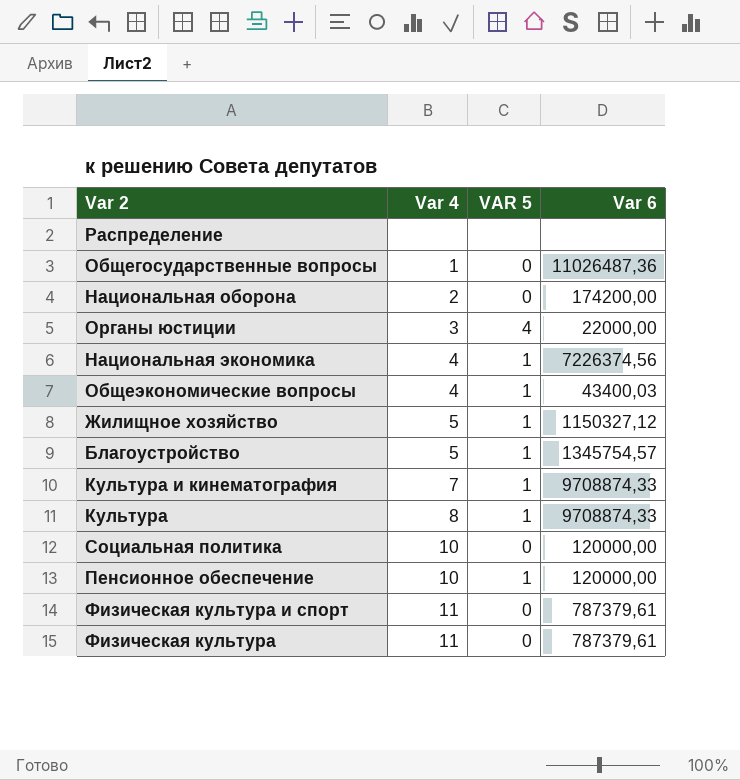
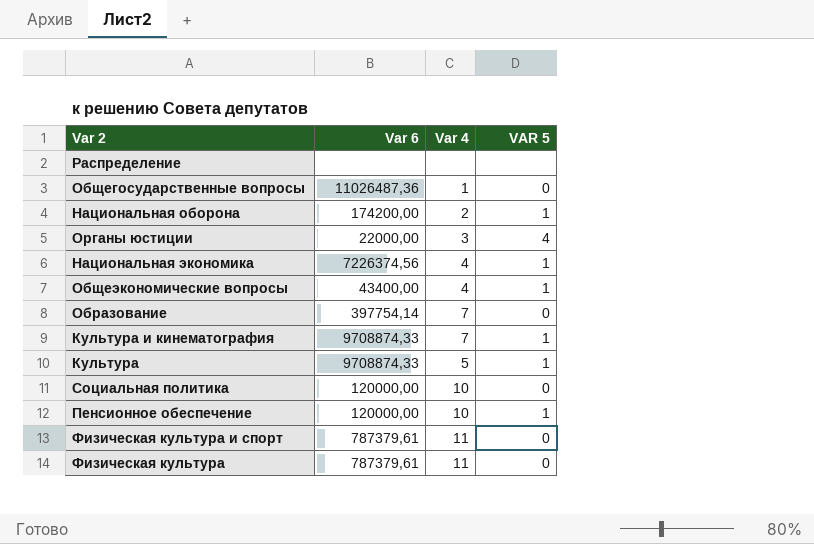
column Var 6 | position: 4 -> 2
row Жилищное хозяйство: 5 | 1 | 1150327,12 -> none
row Благоустройство: 5 | 1 | 1345754,57 -> none
Национальная оборона | VAR 5: 0 -> 1
Общеэкономические вопросы | Var 6: 43400,03 -> 43400,00
row Образование: none -> 397754,14 | 7 | 0
Культура | Var 4: 8 -> 5

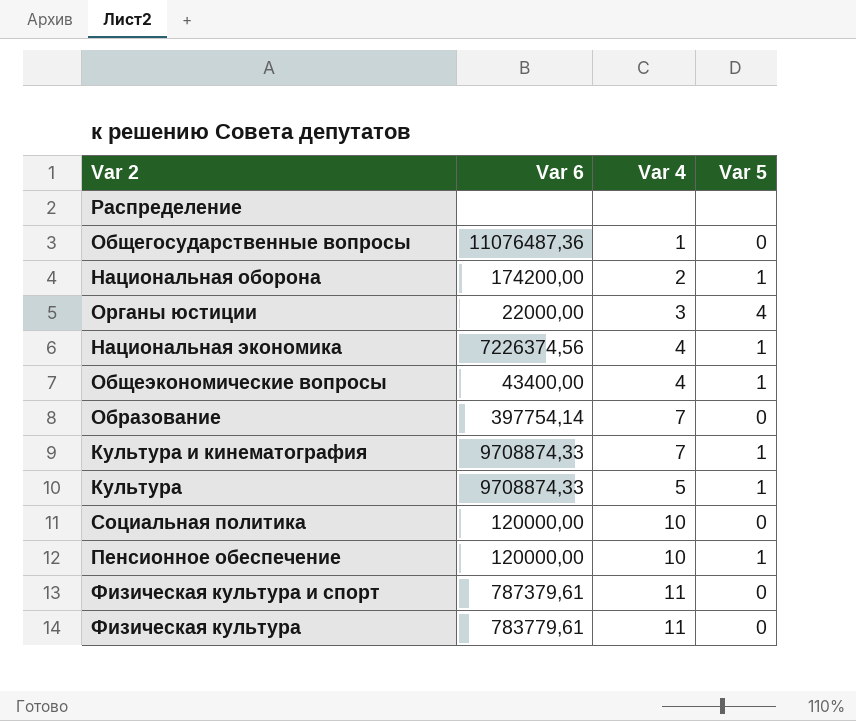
column name: VAR 5 -> Var 5
Общегосударственные вопросы | Var 6: 11026487,36 -> 11076487,36
Физическая культура | Var 6: 787379,61 -> 783779,61

